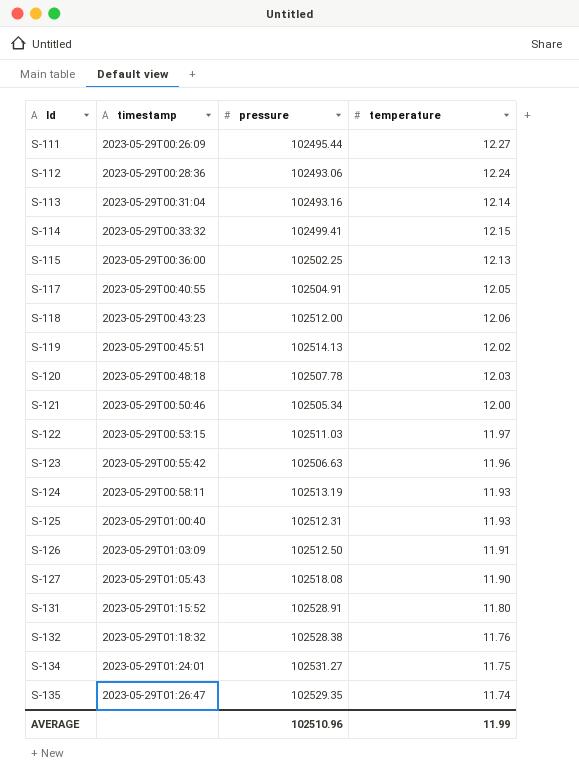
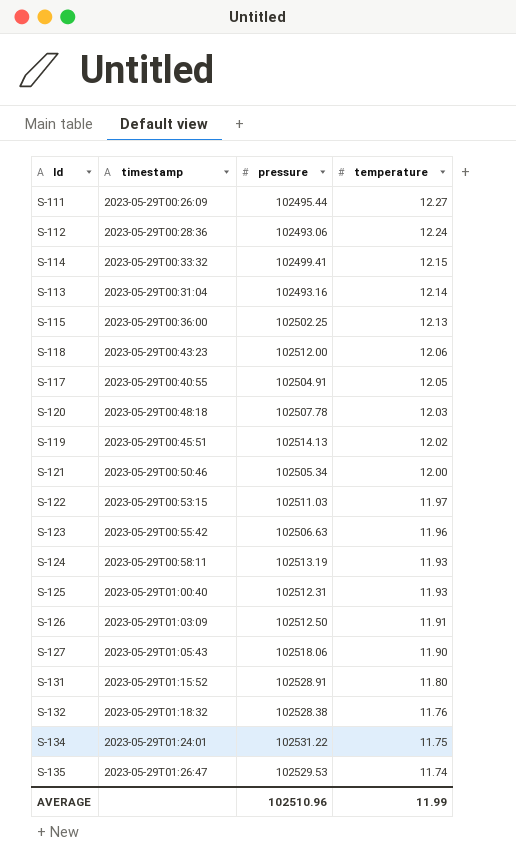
row order: Id ascending -> temperature descending
S-127 | pressure: 102518.08 -> 102518.06
S-134 | pressure: 102531.27 -> 102531.22
S-135 | pressure: 102529.35 -> 102529.53

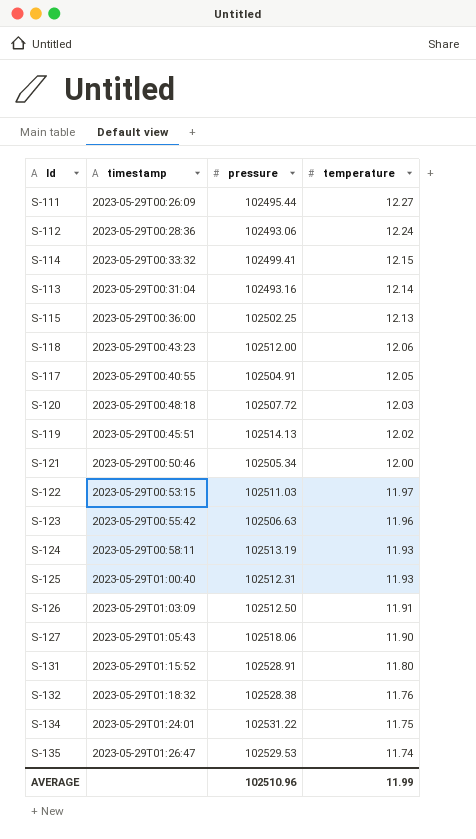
S-120 | pressure: 102507.78 -> 102507.72

